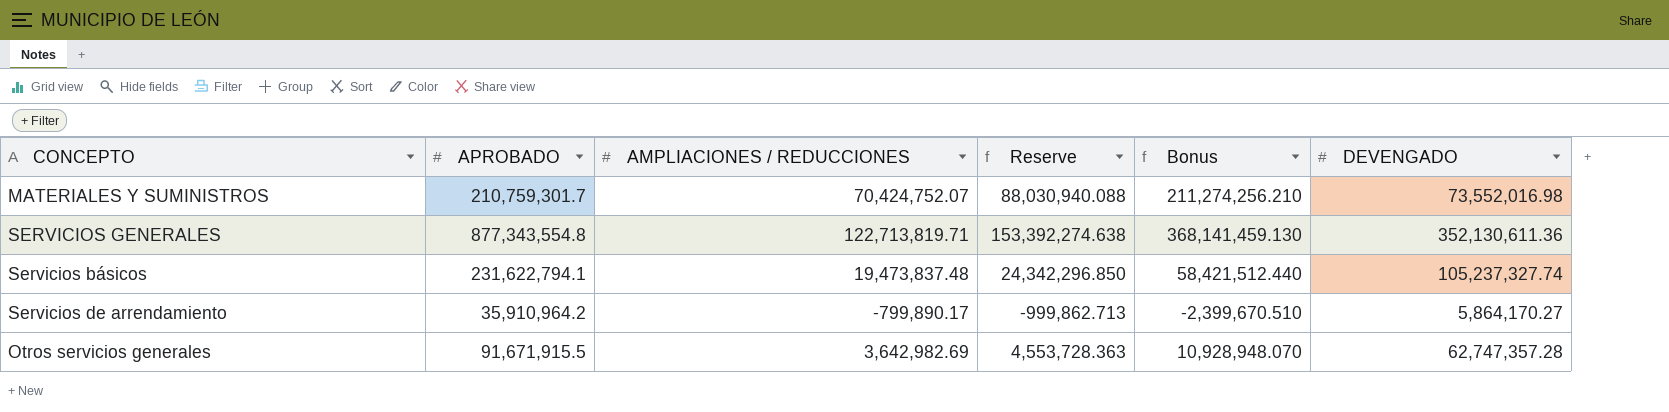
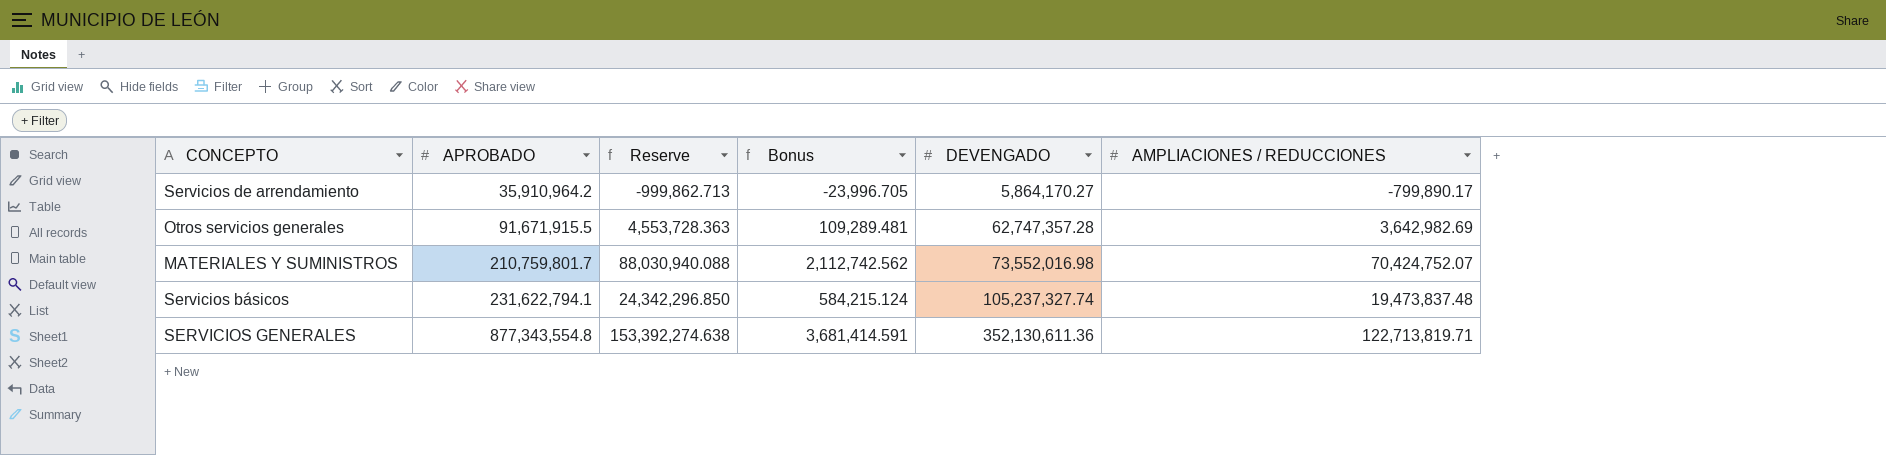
row order: none -> APROBADO ascending
column Bonus | formula: [AMPLIACIONES / REDUCCIONES] * 3 -> [AMPLIACIONES / REDUCCIONES] * 0.03
column AMPLIACIONES / REDUCCIONES | position: 3 -> 6
MATERIALES Y SUMINISTROS | APROBADO: 210,759,301.7 -> 210,759,801.7

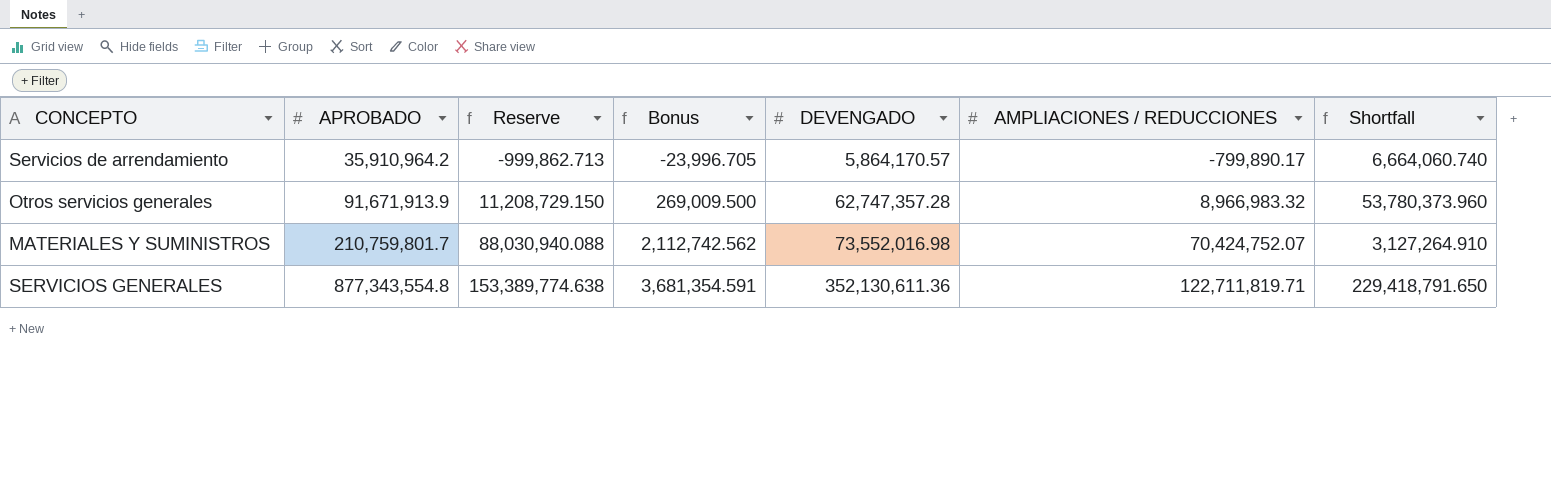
column Shortfall | formula: none -> [DEVENGADO] - [AMPLIACIONES / REDUCCIONES]
row Servicios básicos: 231,622,794.1 | 24,342,296.850 | 584,215.124 | 105,237,327.74 | 19,473,837.48 -> none
Servicios de arrendamiento | DEVENGADO: 5,864,170.27 -> 5,864,170.57
Otros servicios generales | APROBADO: 91,671,915.5 -> 91,671,913.9
Otros servicios generales | Reserve: 4,553,728.363 -> 11,208,729.150
Otros servicios generales | Bonus: 109,289.481 -> 269,009.500
Otros servicios generales | AMPLIACIONES / REDUCCIONES: 3,642,982.69 -> 8,966,983.32
SERVICIOS GENERALES | Reserve: 153,392,274.638 -> 153,389,774.638
SERVICIOS GENERALES | Bonus: 3,681,414.591 -> 3,681,354.591
SERVICIOS GENERALES | AMPLIACIONES / REDUCCIONES: 122,713,819.71 -> 122,711,819.71

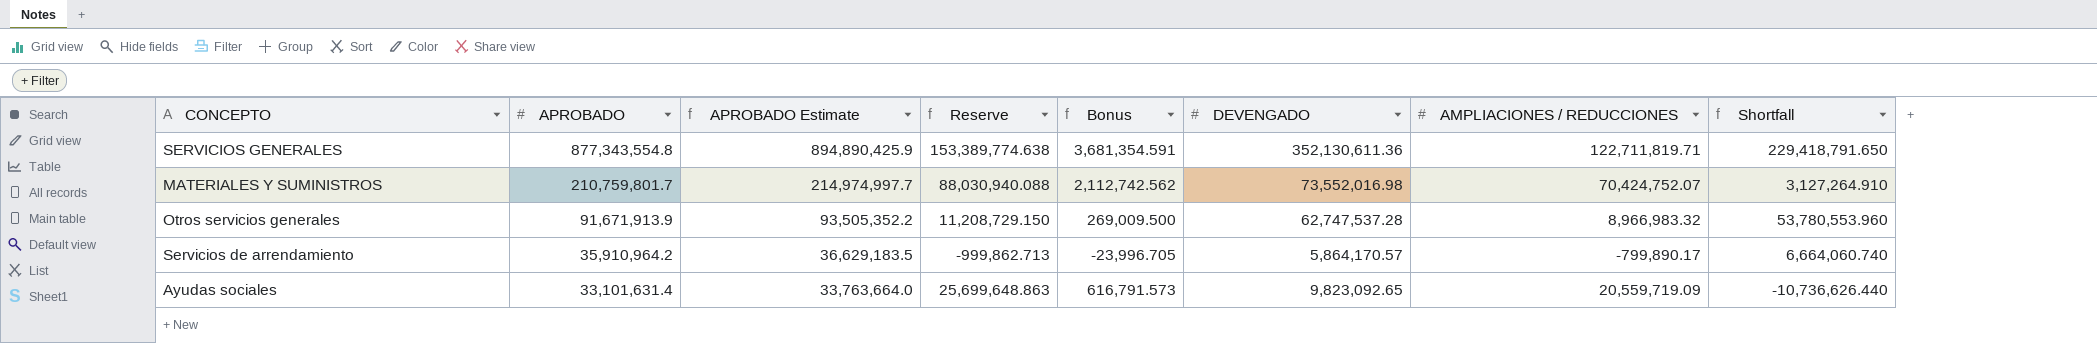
row order: APROBADO ascending -> APROBADO descending
column APROBADO Estimate | formula: none -> [APROBADO] * 1.02
Otros servicios generales | DEVENGADO: 62,747,357.28 -> 62,747,537.28
Otros servicios generales | Shortfall: 53,780,373.960 -> 53,780,553.960
row Ayudas sociales: none -> 33,101,631.4 | 33,763,664.0 | 25,699,648.863 | 616,791.573 | 9,823,092.65 | 20,559,719.09 | -10,736,626.440

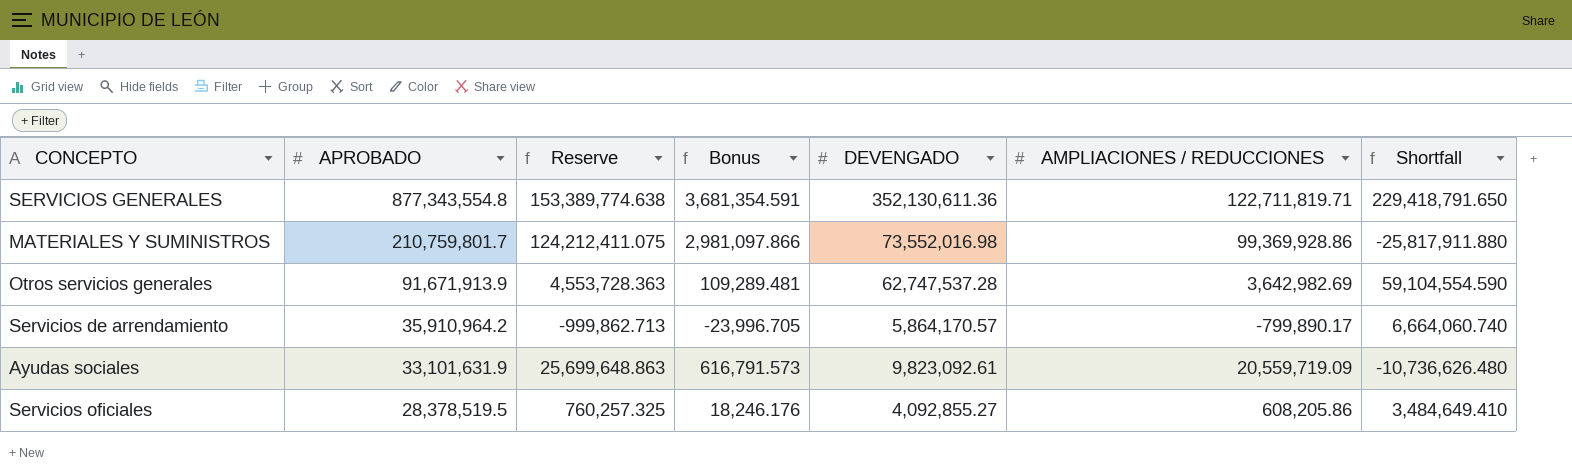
column APROBADO Estimate | formula: [APROBADO] * 1.02 -> none
MATERIALES Y SUMINISTROS | Reserve: 88,030,940.088 -> 124,212,411.075
MATERIALES Y SUMINISTROS | Bonus: 2,112,742.562 -> 2,981,097.866
MATERIALES Y SUMINISTROS | AMPLIACIONES / REDUCCIONES: 70,424,752.07 -> 99,369,928.86
MATERIALES Y SUMINISTROS | Shortfall: 3,127,264.910 -> -25,817,911.880
Otros servicios generales | Reserve: 11,208,729.150 -> 4,553,728.363
Otros servicios generales | Bonus: 269,009.500 -> 109,289.481
Otros servicios generales | AMPLIACIONES / REDUCCIONES: 8,966,983.32 -> 3,642,982.69
Otros servicios generales | Shortfall: 53,780,553.960 -> 59,104,554.590
Ayudas sociales | APROBADO: 33,101,631.4 -> 33,101,631.9
Ayudas sociales | DEVENGADO: 9,823,092.65 -> 9,823,092.61
Ayudas sociales | Shortfall: -10,736,626.440 -> -10,736,626.480
row Servicios oficiales: none -> 28,378,519.5 | 760,257.325 | 18,246.176 | 4,092,855.27 | 608,205.86 | 3,484,649.410

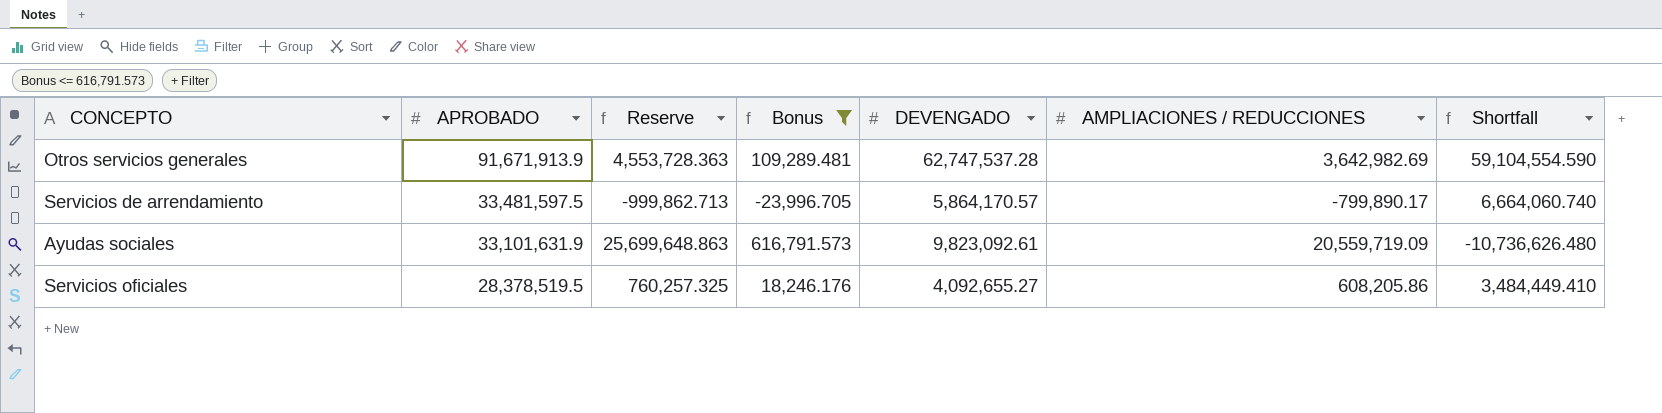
filter: none -> Bonus <= 616,791.573
Servicios de arrendamiento | APROBADO: 35,910,964.2 -> 33,481,597.5
Servicios oficiales | DEVENGADO: 4,092,855.27 -> 4,092,655.27
Servicios oficiales | Shortfall: 3,484,649.410 -> 3,484,449.410

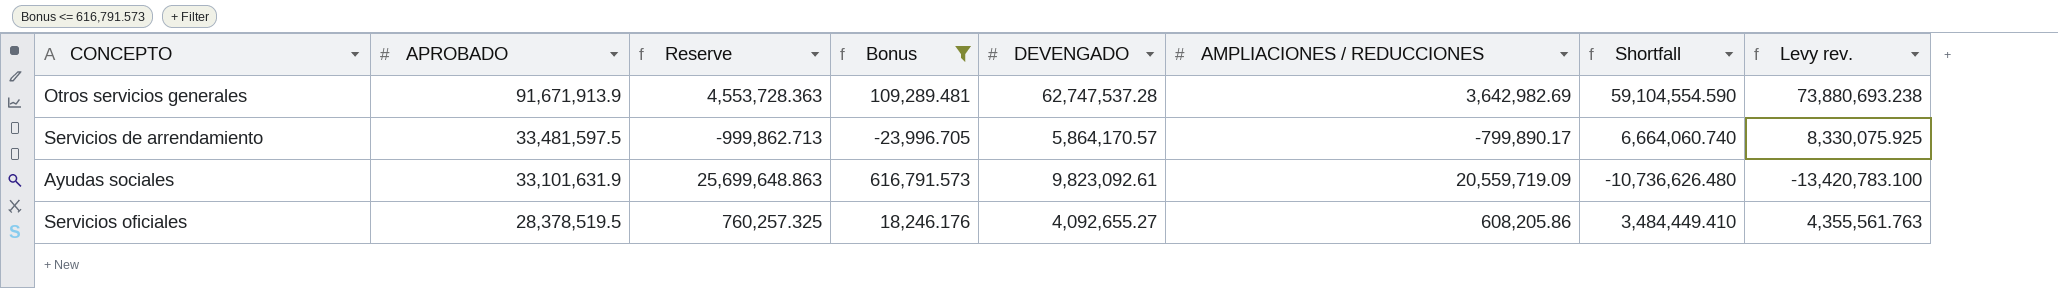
column Levy rev. | formula: none -> [Shortfall] * 1.25

